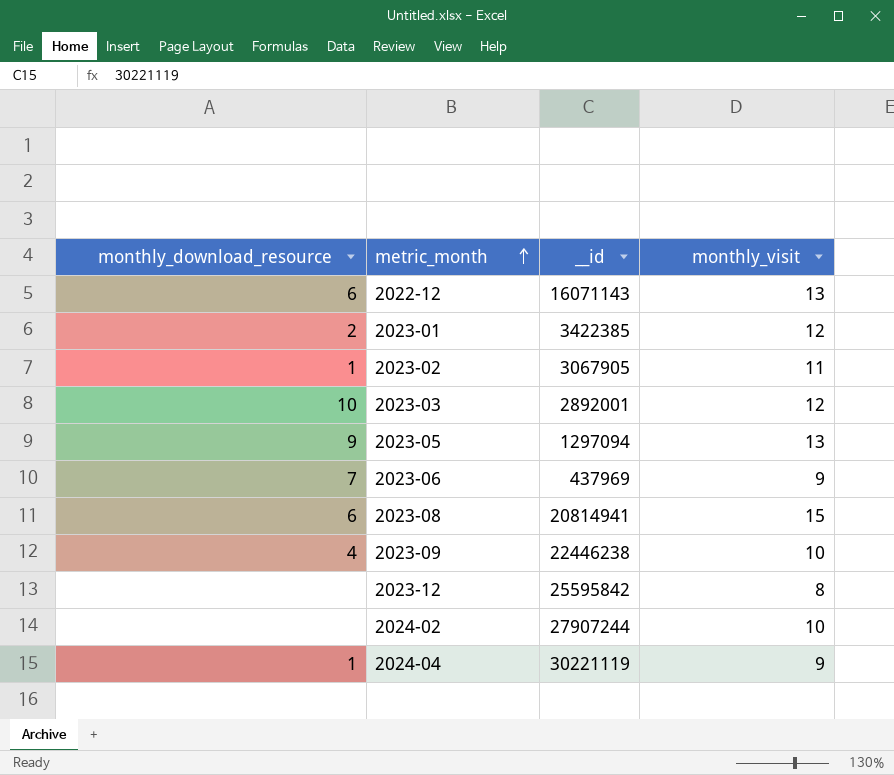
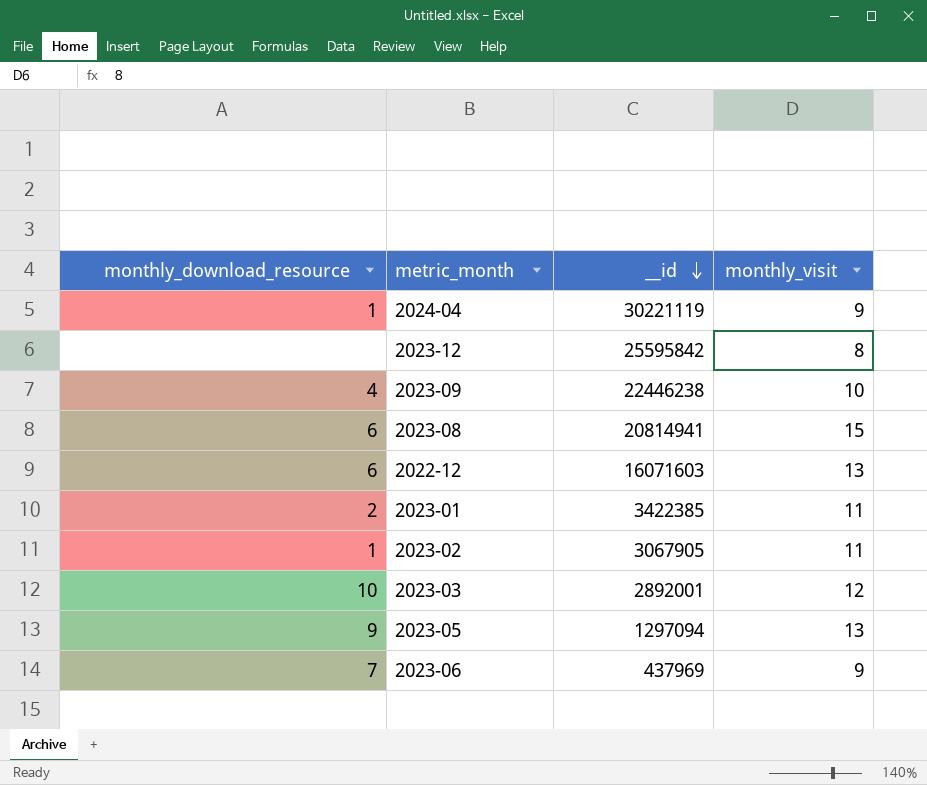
row order: metric_month ascending -> __id descending
row 2024-02: none | 27907244 | 10 -> none
2022-12 | __id: 16071143 -> 16071603
2023-01 | monthly_visit: 12 -> 11

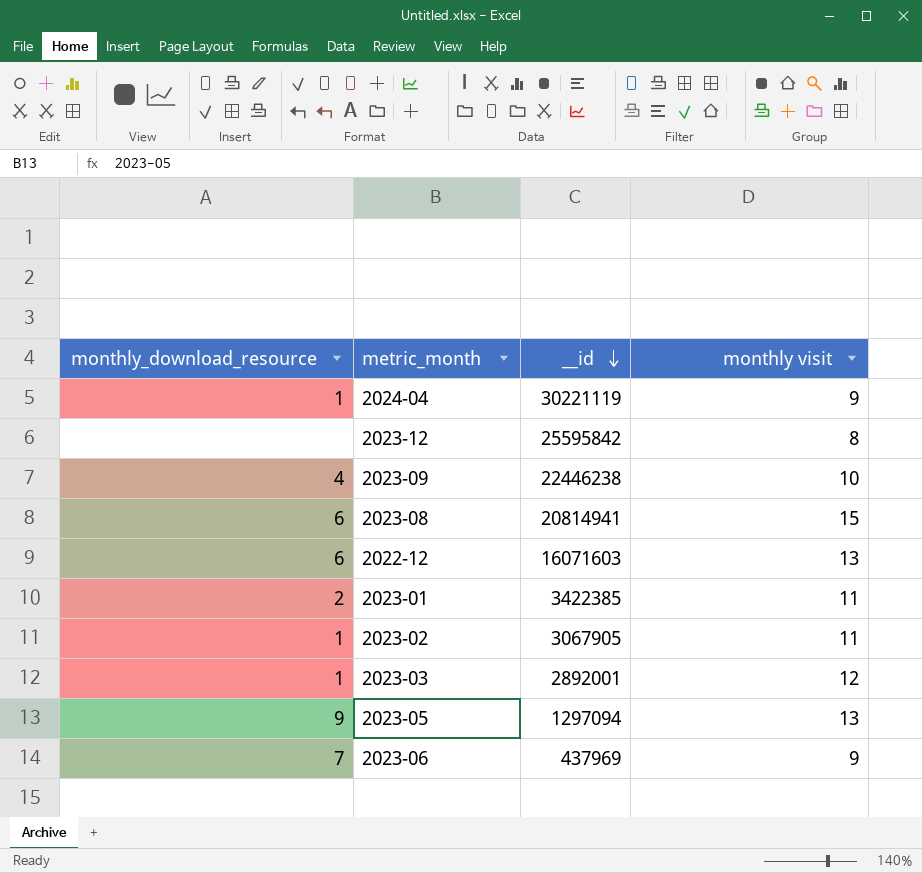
column name: monthly_visit -> monthly visit
2023-03 | monthly_download_resource: 10 -> 1

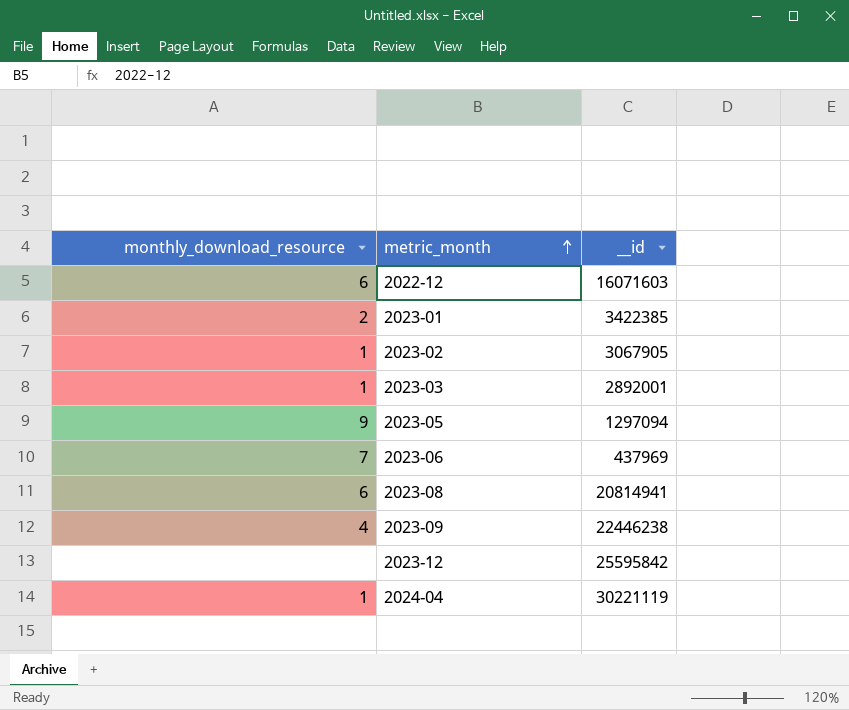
row order: __id descending -> metric_month ascending
column monthly visit | position: 4 -> none

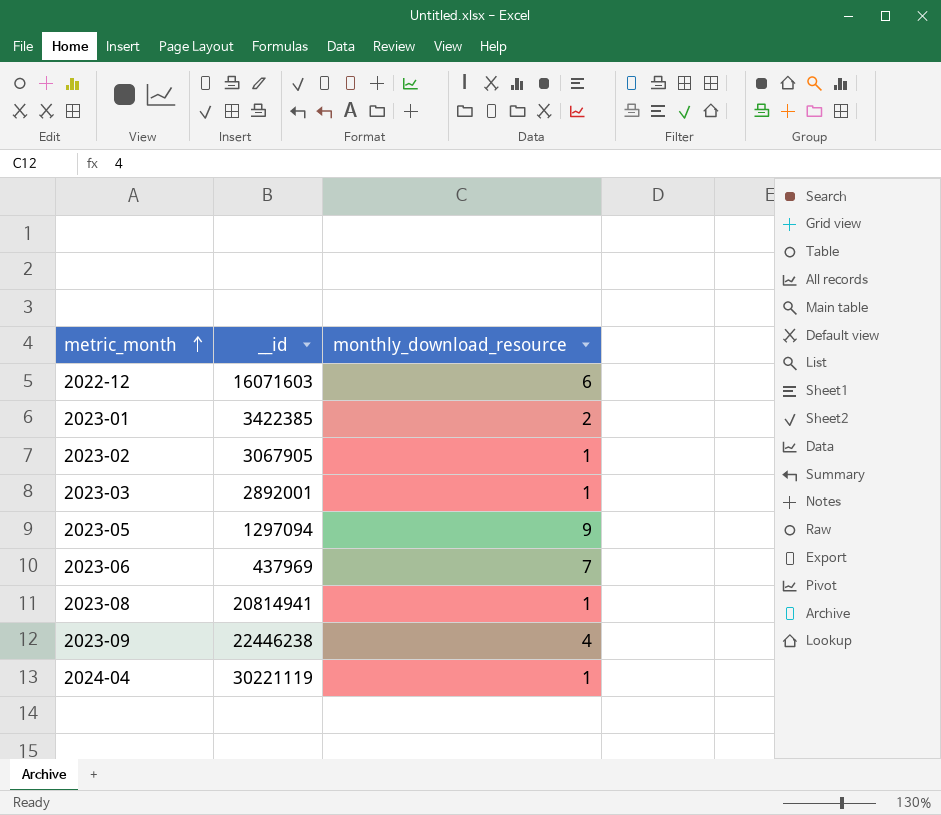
column monthly_download_resource | position: 1 -> 3
row 2023-12: none | 25595842 -> none
2023-08 | monthly_download_resource: 6 -> 1

